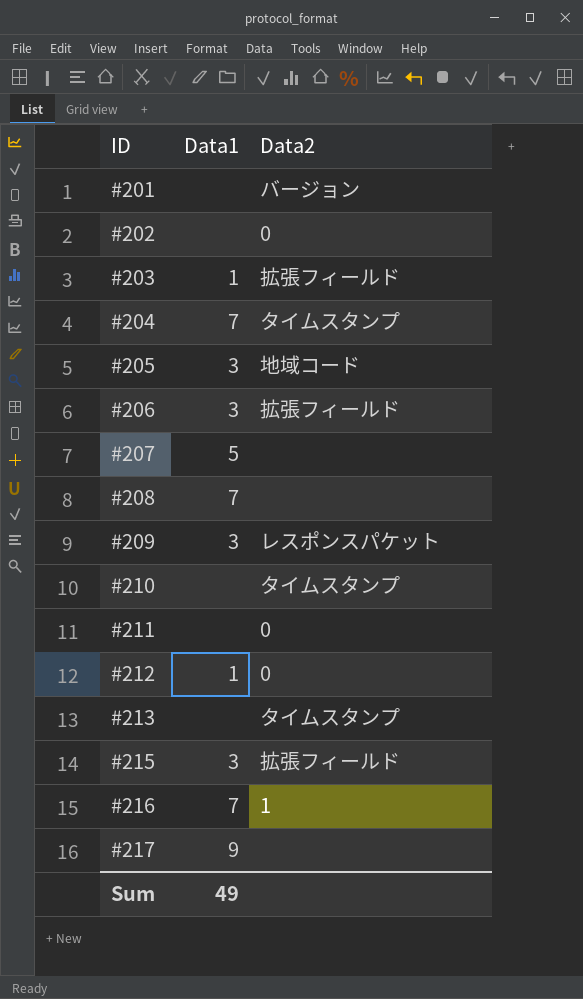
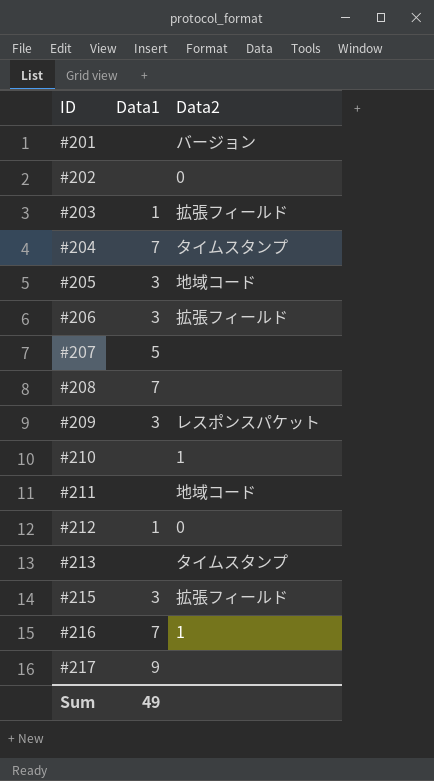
#210 | Data2: タイムスタンプ -> 1
#211 | Data2: 0 -> 地域コード

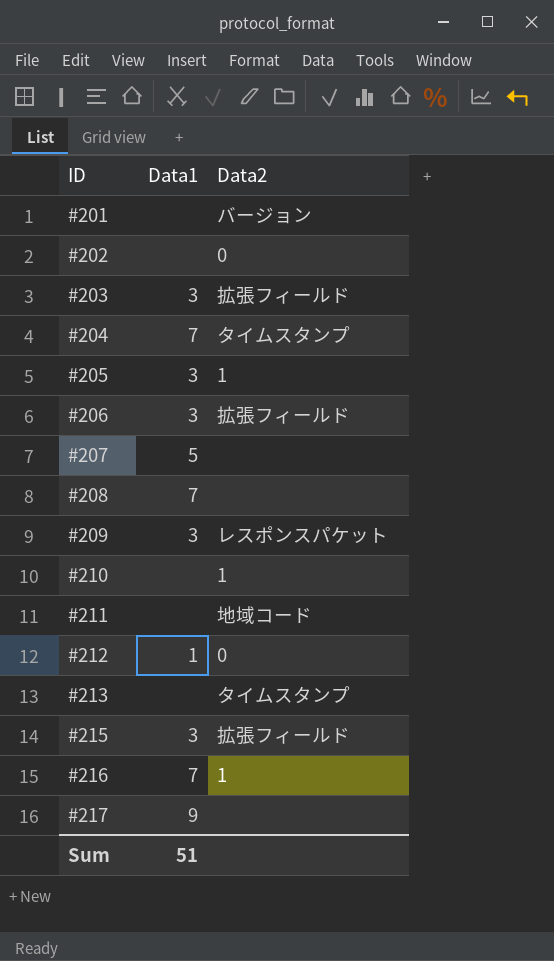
#203 | Data1: 1 -> 3
#205 | Data2: 地域コード -> 1
Sum | Data1: 49 -> 51

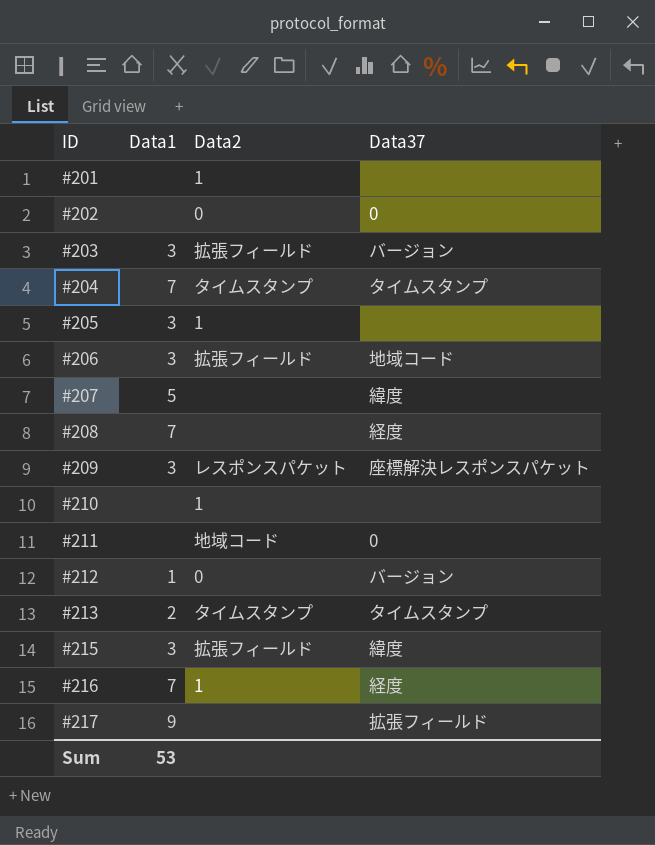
column Data37 | position: none -> 4
#201 | Data2: バージョン -> 1
#213 | Data1: none -> 2
Sum | Data1: 51 -> 53

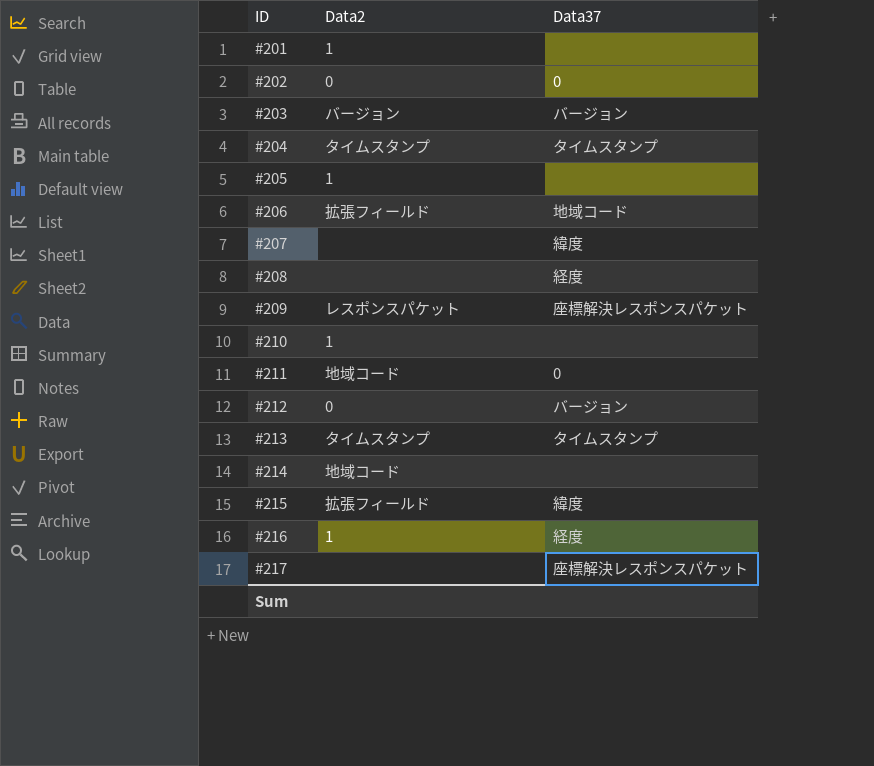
column Data1 | position: 2 -> none
#203 | Data2: 拡張フィールド -> バージョン
row #214: none -> 地域コード | none
#217 | Data37: 拡張フィールド -> 座標解決レスポンスパケット

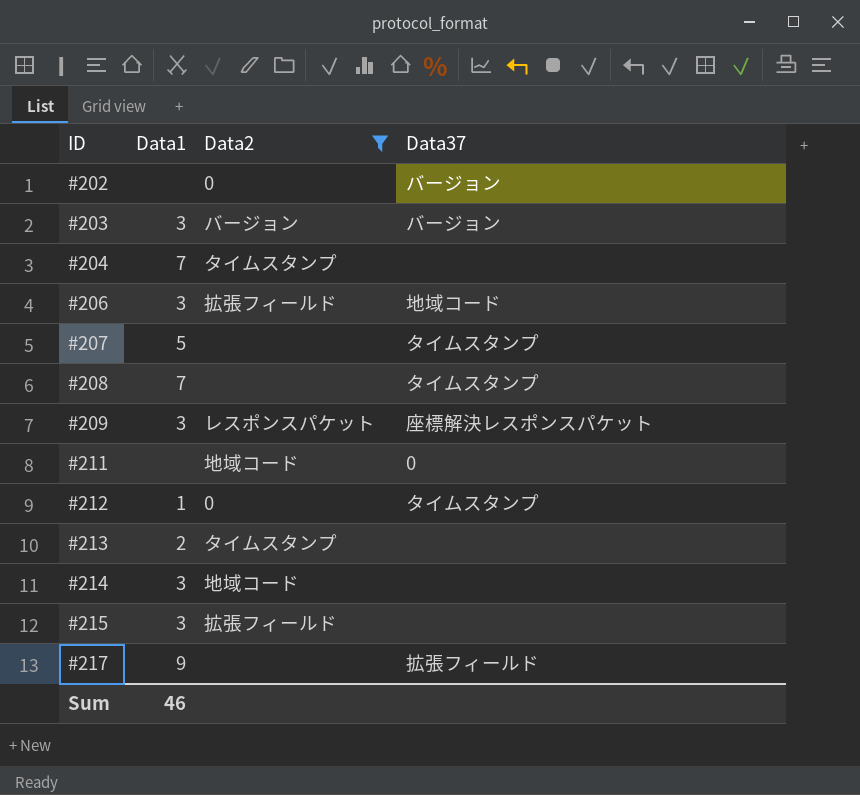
filter: none -> Data2 != 1
column Data1 | position: none -> 2
#202 | Data37: 0 -> バージョン
#204 | Data37: タイムスタンプ -> none
#207 | Data37: 緯度 -> タイムスタンプ
#208 | Data37: 経度 -> タイムスタンプ
#212 | Data37: バージョン -> タイムスタンプ
#213 | Data37: タイムスタンプ -> none
#215 | Data37: 緯度 -> none
#217 | Data37: 座標解決レスポンスパケット -> 拡張フィールド

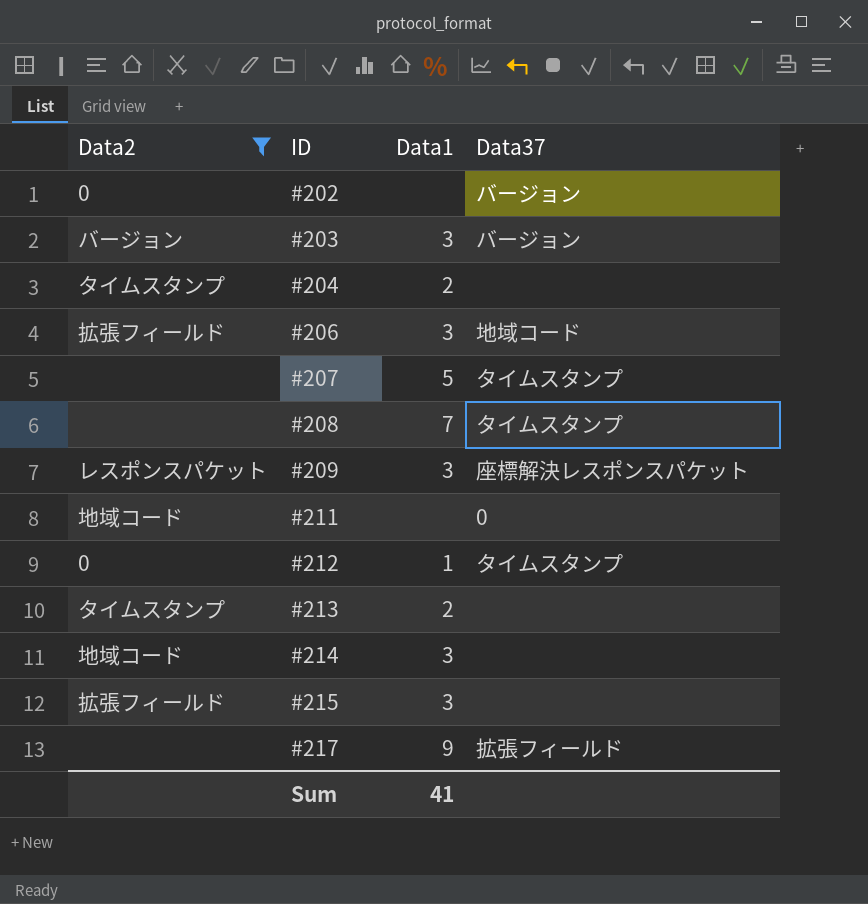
column Data2 | position: 3 -> 1
#204 | Data1: 7 -> 2
Sum | Data1: 46 -> 41

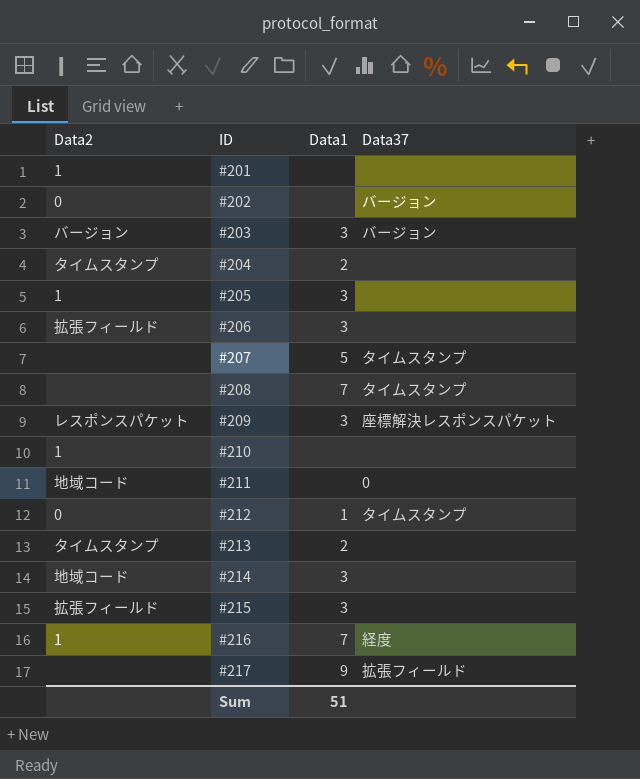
filter: Data2 != 1 -> none
#206 | Data37: 地域コード -> none
Sum | Data1: 41 -> 51

